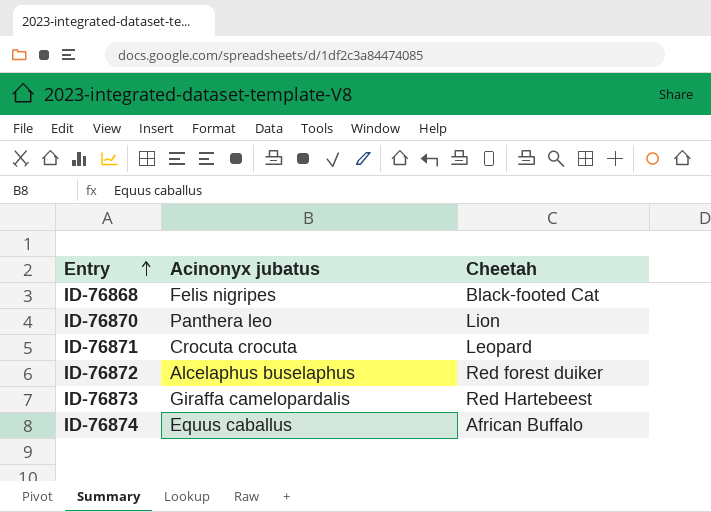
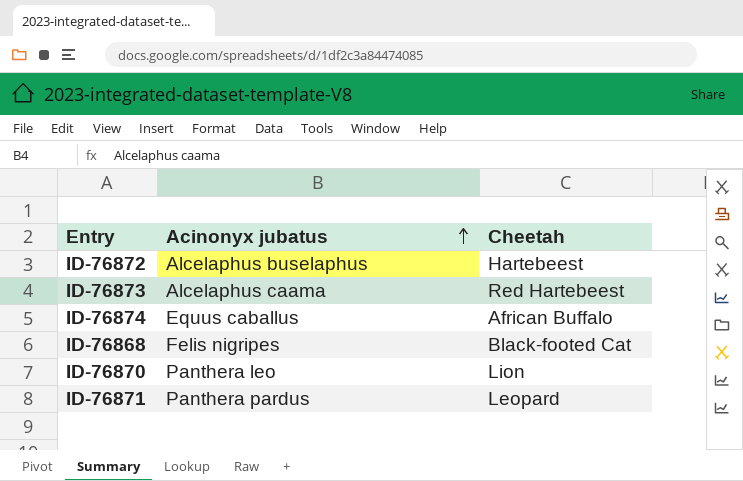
row order: Entry ascending -> Acinonyx jubatus ascending
ID-76872 | Cheetah: Red forest duiker -> Hartebeest
ID-76873 | Acinonyx jubatus: Giraffa camelopardalis -> Alcelaphus caama
ID-76871 | Acinonyx jubatus: Crocuta crocuta -> Panthera pardus

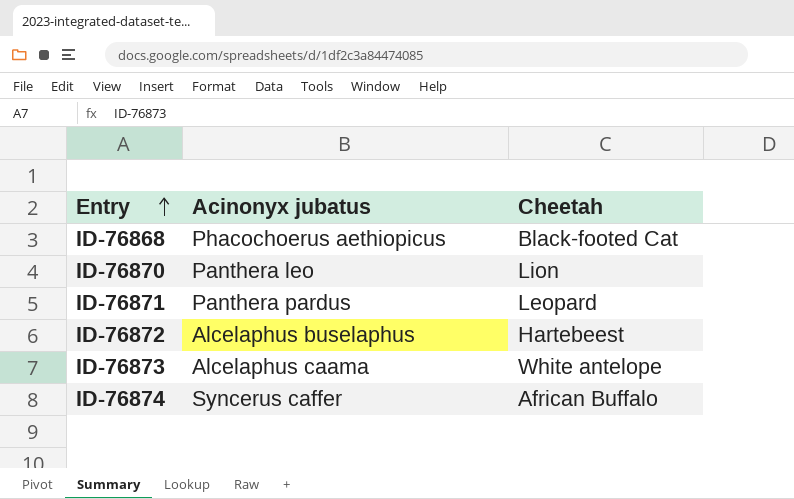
row order: Acinonyx jubatus ascending -> Entry ascending
ID-76868 | Acinonyx jubatus: Felis nigripes -> Phacochoerus aethiopicus
ID-76873 | Cheetah: Red Hartebeest -> White antelope
ID-76874 | Acinonyx jubatus: Equus caballus -> Syncerus caffer

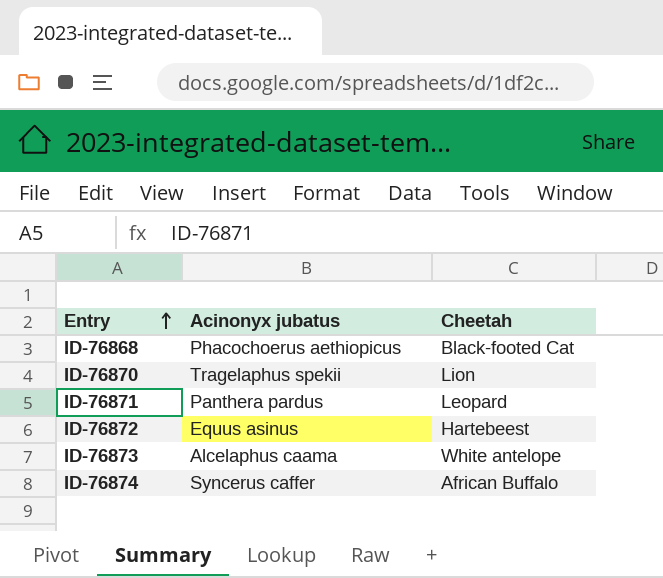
ID-76870 | Acinonyx jubatus: Panthera leo -> Tragelaphus spekii
ID-76872 | Acinonyx jubatus: Alcelaphus buselaphus -> Equus asinus

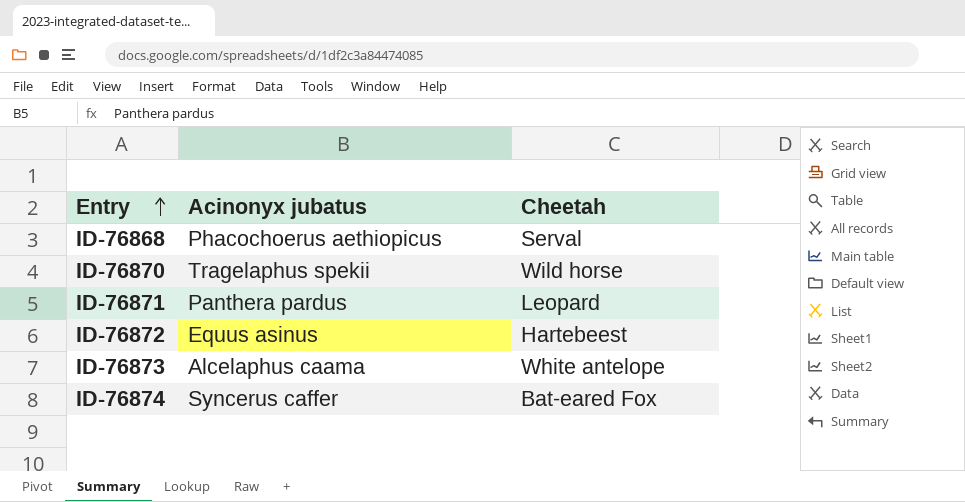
ID-76868 | Cheetah: Black-footed Cat -> Serval
ID-76870 | Cheetah: Lion -> Wild horse
ID-76874 | Cheetah: African Buffalo -> Bat-eared Fox

